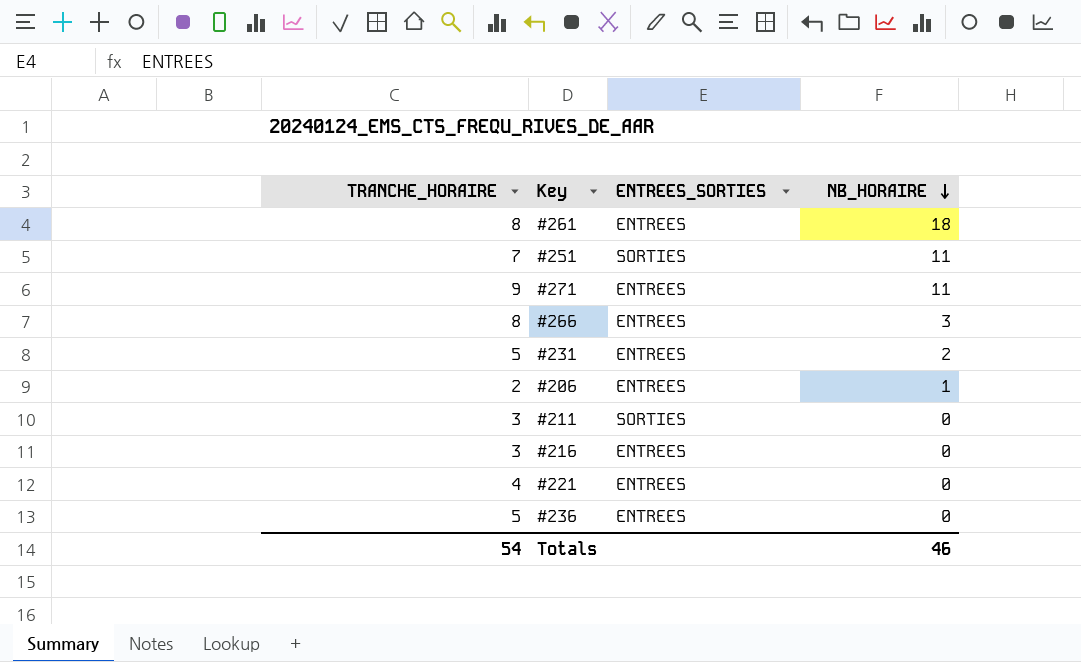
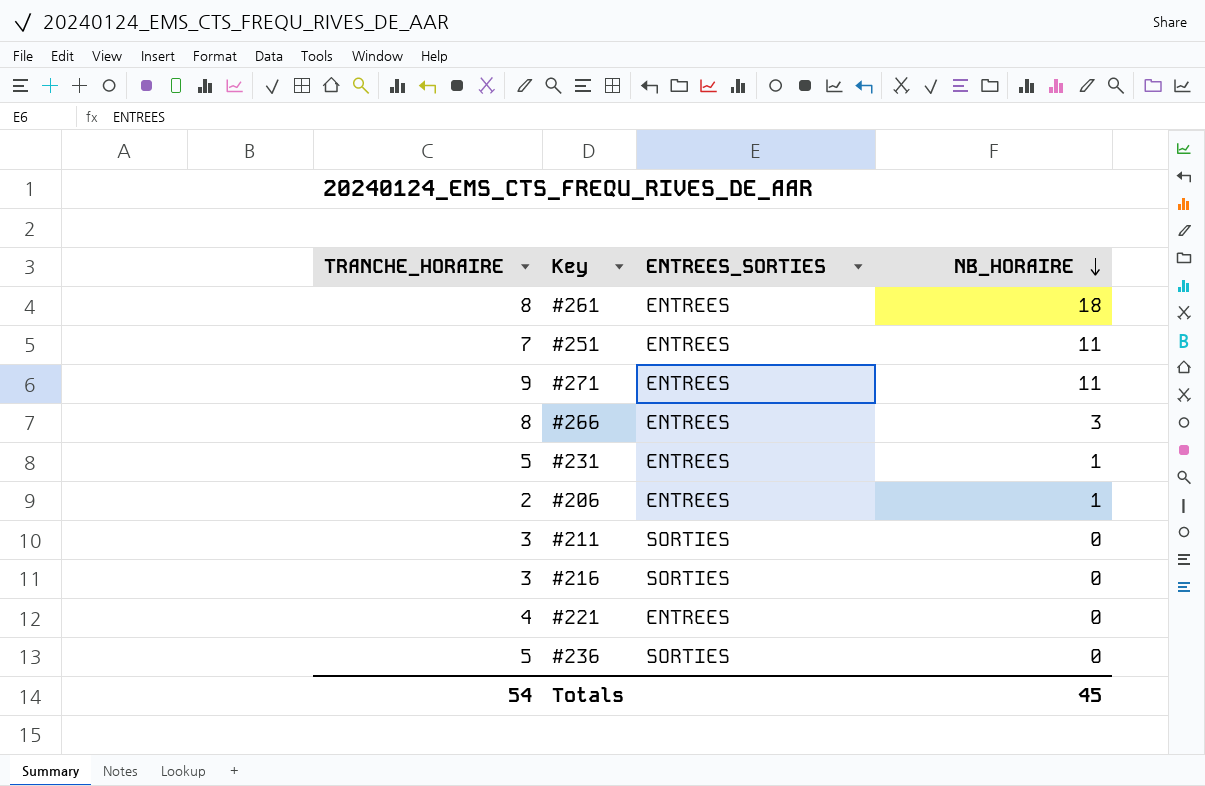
#251 | ENTREES_SORTIES: SORTIES -> ENTREES
#231 | NB_HORAIRE: 2 -> 1
#216 | ENTREES_SORTIES: ENTREES -> SORTIES
#236 | ENTREES_SORTIES: ENTREES -> SORTIES
Totals | NB_HORAIRE: 46 -> 45

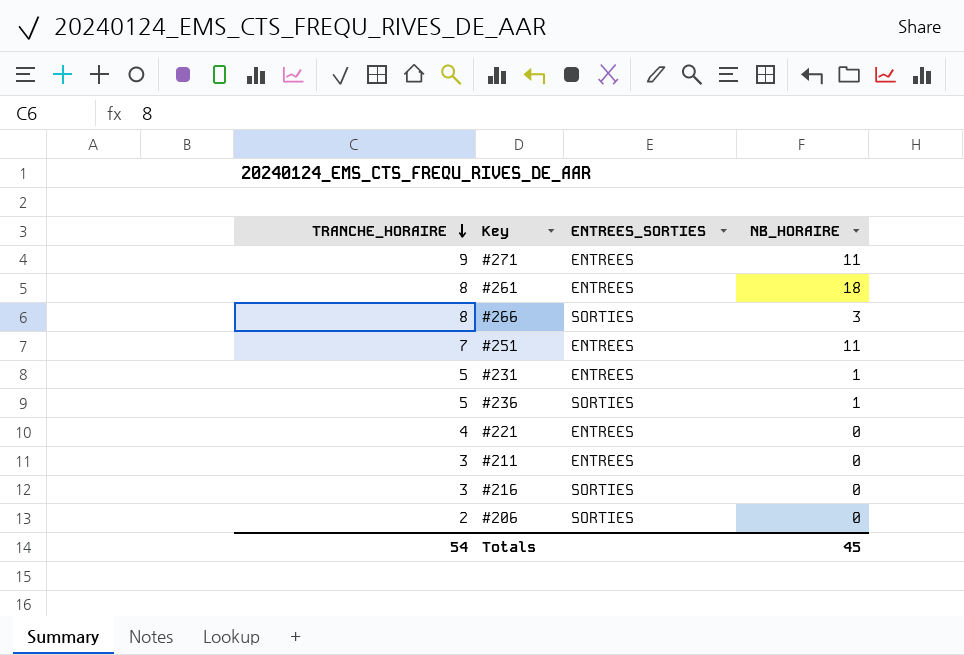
row order: NB_HORAIRE descending -> TRANCHE_HORAIRE descending
#266 | ENTREES_SORTIES: ENTREES -> SORTIES
#236 | NB_HORAIRE: 0 -> 1
#211 | ENTREES_SORTIES: SORTIES -> ENTREES
#206 | ENTREES_SORTIES: ENTREES -> SORTIES
#206 | NB_HORAIRE: 1 -> 0

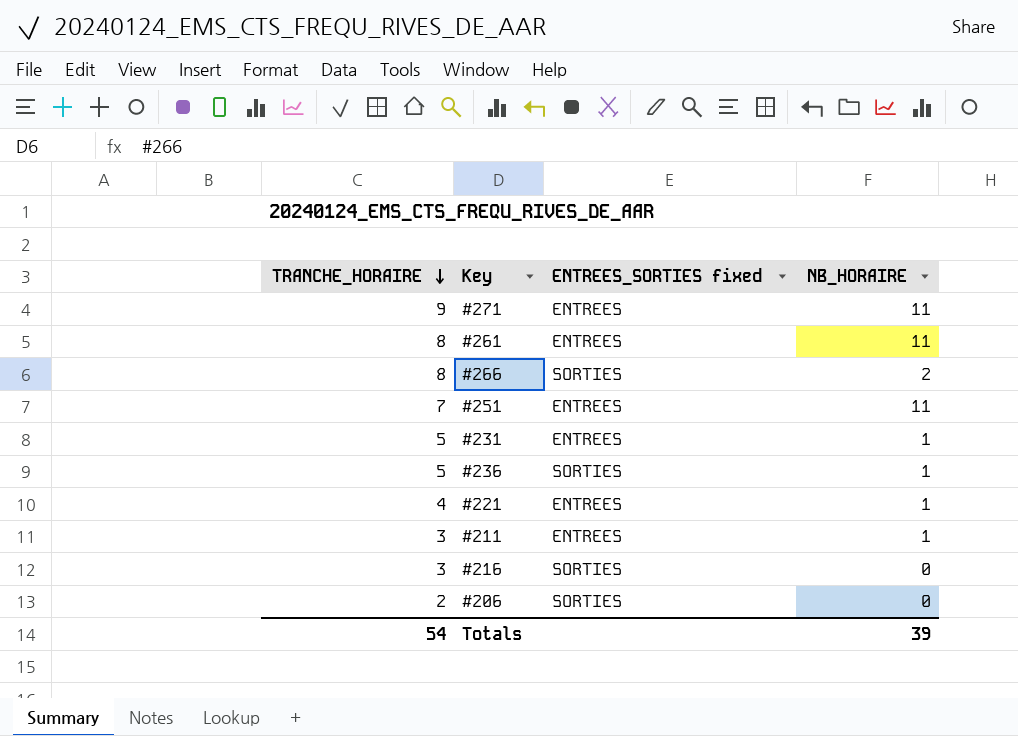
column name: ENTREES_SORTIES -> ENTREES_SORTIES fixed
#261 | NB_HORAIRE: 18 -> 11
#266 | NB_HORAIRE: 3 -> 2
#221 | NB_HORAIRE: 0 -> 1
#211 | NB_HORAIRE: 0 -> 1
Totals | NB_HORAIRE: 45 -> 39

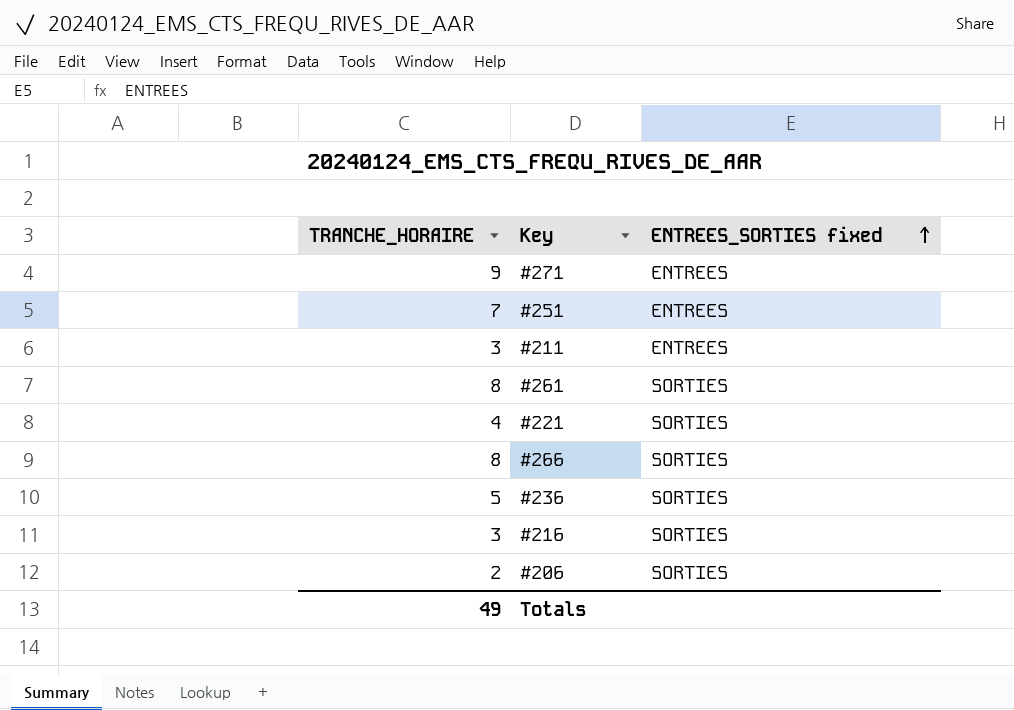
row order: TRANCHE_HORAIRE descending -> ENTREES_SORTIES fixed ascending
column NB_HORAIRE | position: 4 -> none
row #231: 5 | ENTREES | 1 -> none
#261 | ENTREES_SORTIES fixed: ENTREES -> SORTIES
#221 | ENTREES_SORTIES fixed: ENTREES -> SORTIES
Totals | TRANCHE_HORAIRE: 54 -> 49

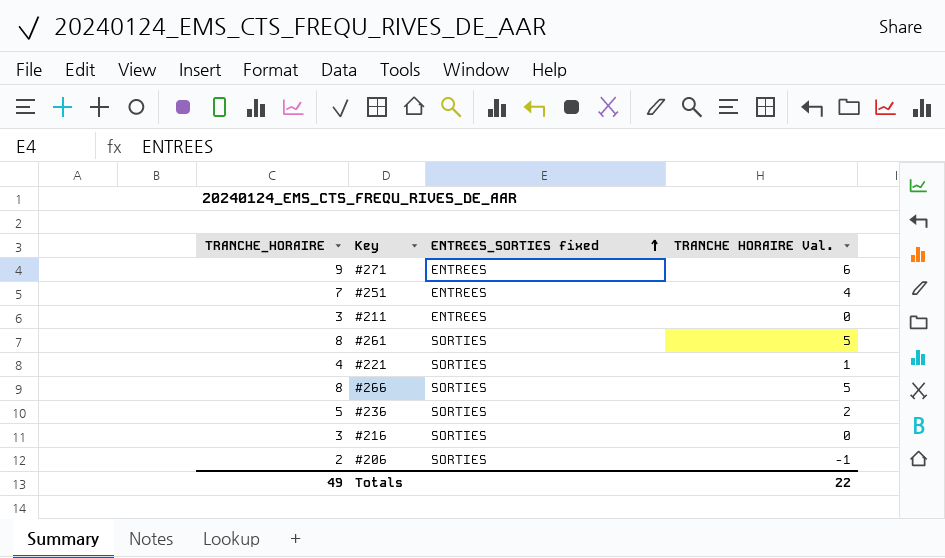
column TRANCHE HORAIRE Val. | formula: none -> [TRANCHE_HORAIRE] - 3

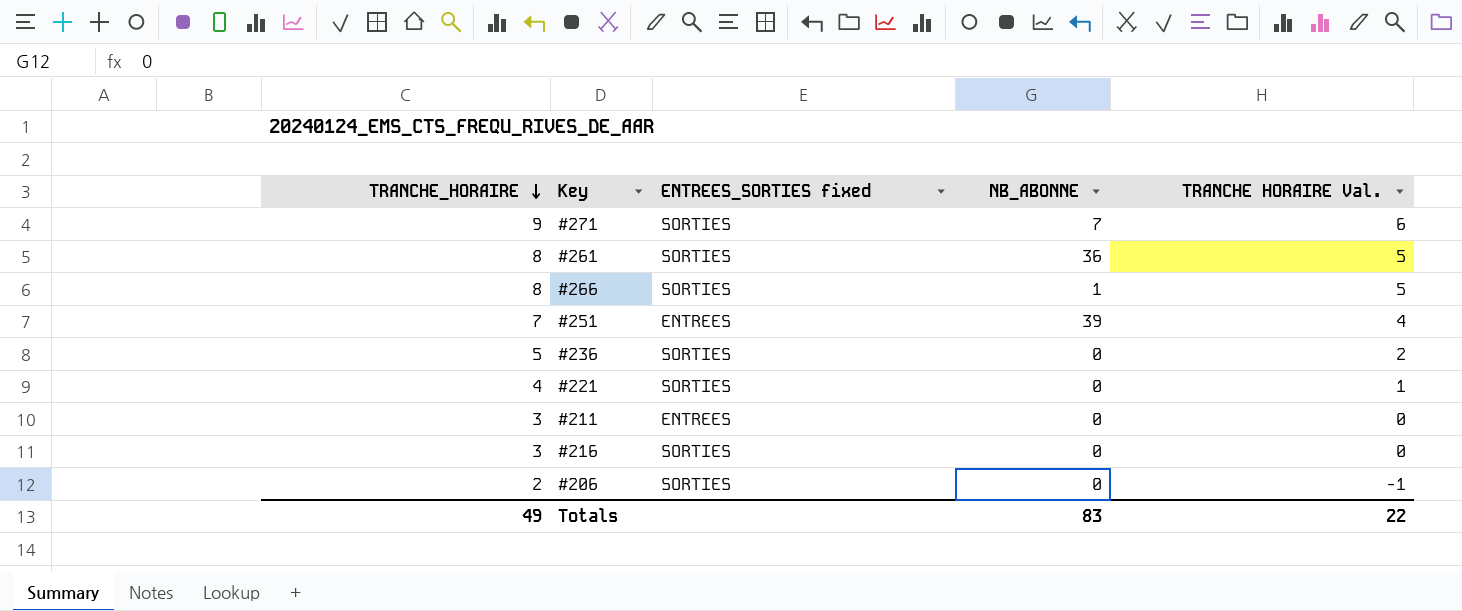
row order: ENTREES_SORTIES fixed ascending -> TRANCHE_HORAIRE descending
column NB_ABONNE | position: none -> 4
#271 | ENTREES_SORTIES fixed: ENTREES -> SORTIES

